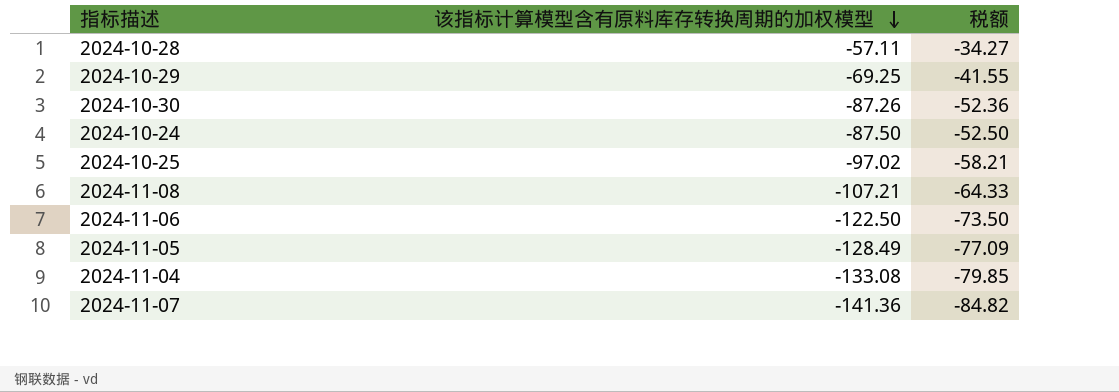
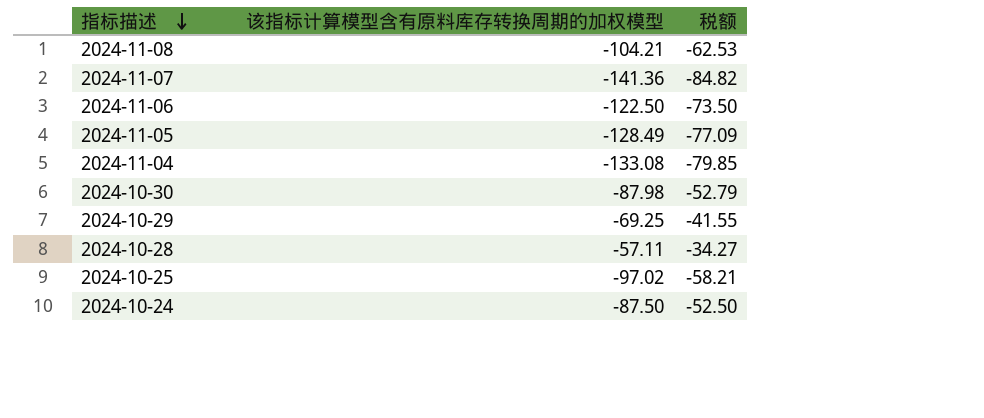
row order: 该指标计算模型含有原料库存转换周期的加权模型 descending -> 指标描述 descending
2024-11-08 | 该指标计算模型含有原料库存转换周期的加权模型: -107.21 -> -104.21
2024-11-08 | 税额: -64.33 -> -62.53
2024-10-30 | 该指标计算模型含有原料库存转换周期的加权模型: -87.26 -> -87.98
2024-10-30 | 税额: -52.36 -> -52.79

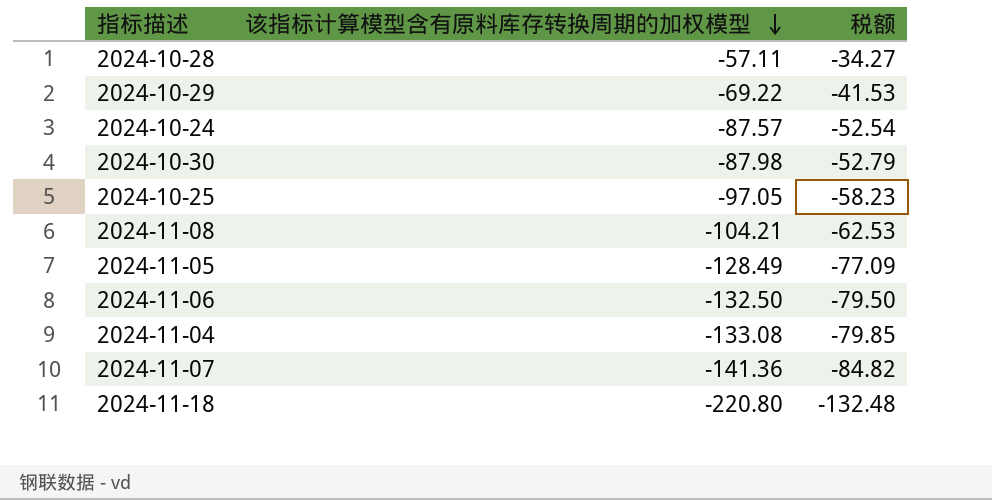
row order: 指标描述 descending -> 该指标计算模型含有原料库存转换周期的加权模型 descending
2024-10-29 | 该指标计算模型含有原料库存转换周期的加权模型: -69.25 -> -69.22
2024-10-29 | 税额: -41.55 -> -41.53
2024-10-24 | 该指标计算模型含有原料库存转换周期的加权模型: -87.50 -> -87.57
2024-10-24 | 税额: -52.50 -> -52.54
2024-10-25 | 该指标计算模型含有原料库存转换周期的加权模型: -97.02 -> -97.05
2024-10-25 | 税额: -58.21 -> -58.23
2024-11-06 | 该指标计算模型含有原料库存转换周期的加权模型: -122.50 -> -132.50
2024-11-06 | 税额: -73.50 -> -79.50
row 2024-11-18: none -> -220.80 | -132.48

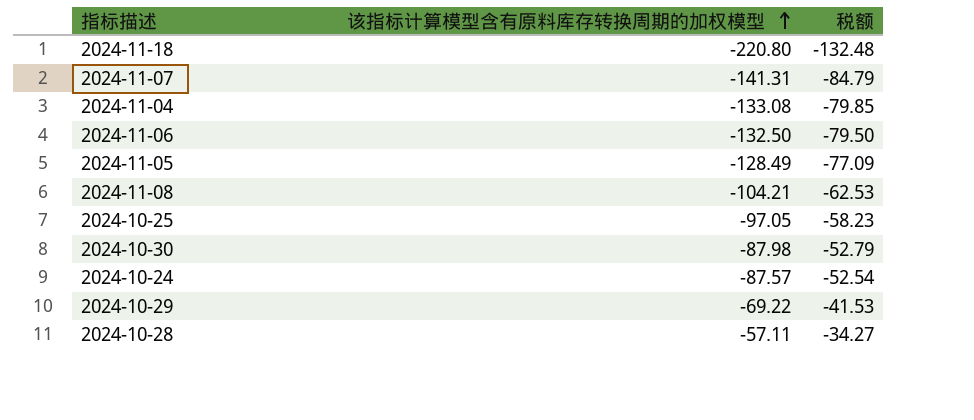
row order: 该指标计算模型含有原料库存转换周期的加权模型 descending -> 该指标计算模型含有原料库存转换周期的加权模型 ascending
2024-11-07 | 该指标计算模型含有原料库存转换周期的加权模型: -141.36 -> -141.31
2024-11-07 | 税额: -84.82 -> -84.79

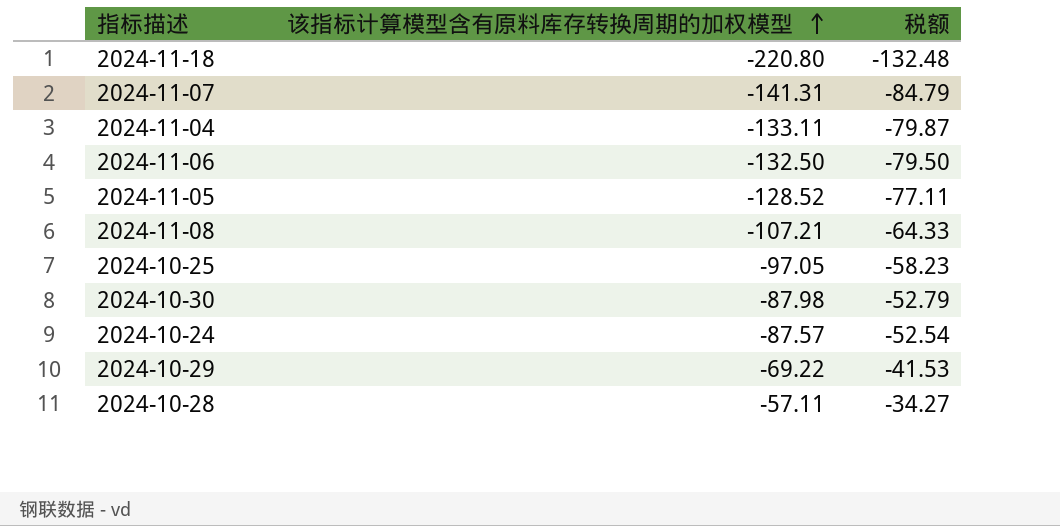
2024-11-04 | 该指标计算模型含有原料库存转换周期的加权模型: -133.08 -> -133.11
2024-11-04 | 税额: -79.85 -> -79.87
2024-11-05 | 该指标计算模型含有原料库存转换周期的加权模型: -128.49 -> -128.52
2024-11-05 | 税额: -77.09 -> -77.11
2024-11-08 | 该指标计算模型含有原料库存转换周期的加权模型: -104.21 -> -107.21
2024-11-08 | 税额: -62.53 -> -64.33

